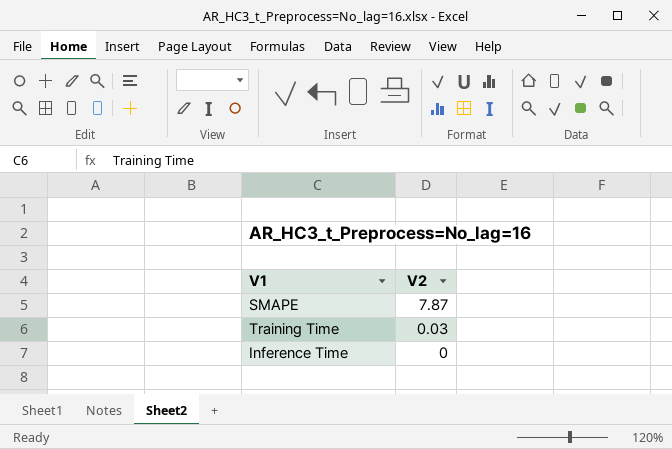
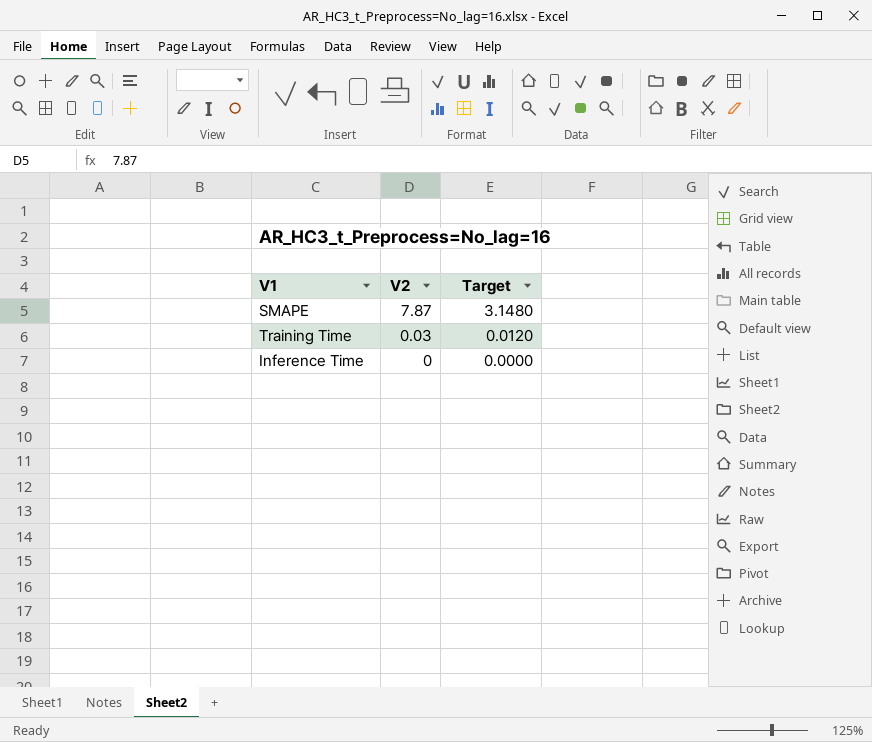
column Target | formula: none -> [V2] * 0.4

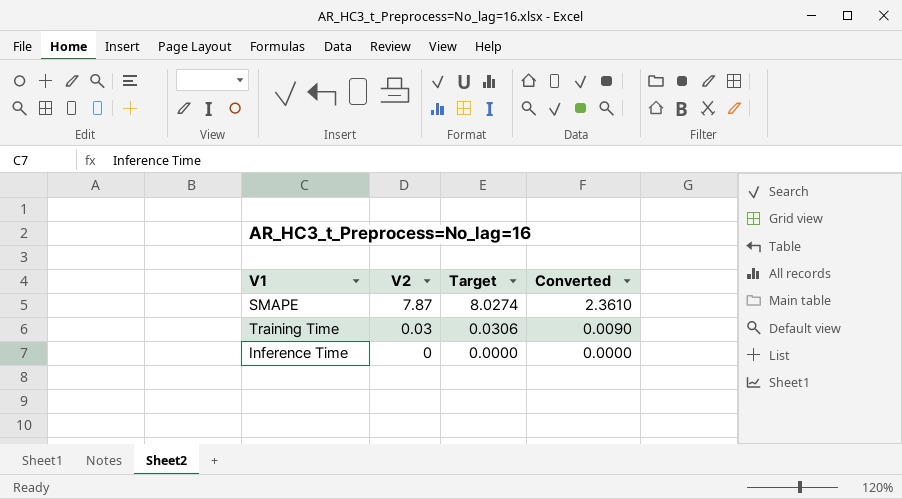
column Target | formula: [V2] * 0.4 -> [V2] * 1.02
column Converted | formula: none -> [V2] * 0.3

